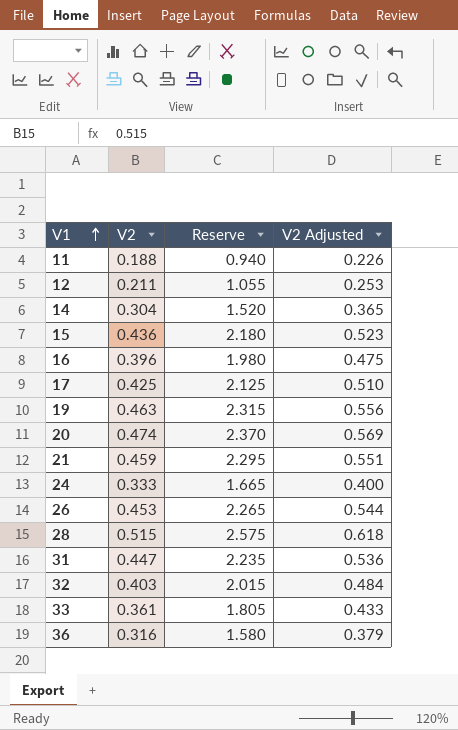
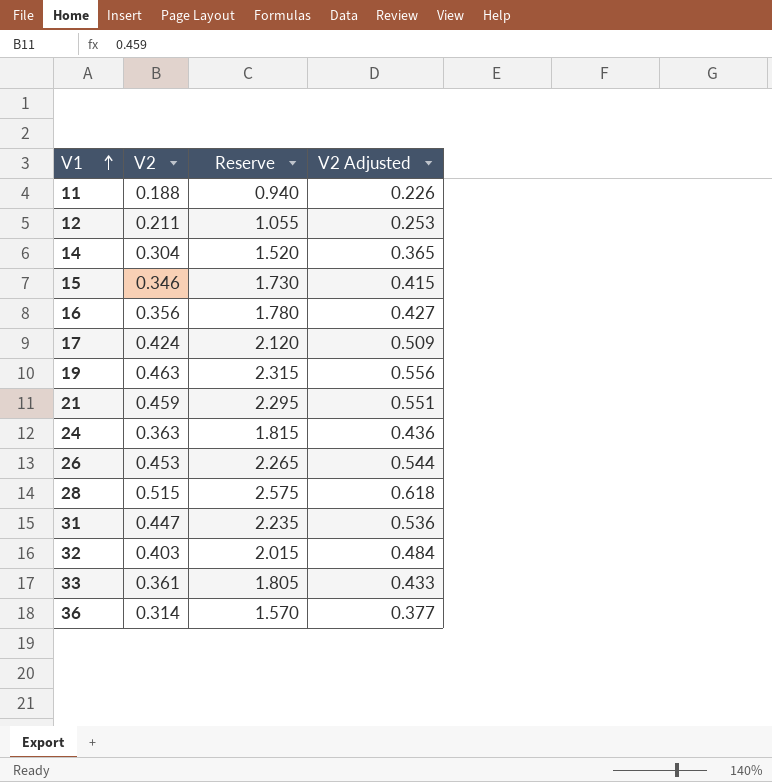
row 20: 0.474 | 2.370 | 0.569 -> none
15 | V2: 0.436 -> 0.346
15 | Reserve: 2.180 -> 1.730
15 | V2 Adjusted: 0.523 -> 0.415
16 | V2: 0.396 -> 0.356
16 | Reserve: 1.980 -> 1.780
16 | V2 Adjusted: 0.475 -> 0.427
17 | V2: 0.425 -> 0.424
17 | Reserve: 2.125 -> 2.120
17 | V2 Adjusted: 0.510 -> 0.509
24 | V2: 0.333 -> 0.363
24 | Reserve: 1.665 -> 1.815
24 | V2 Adjusted: 0.400 -> 0.436
36 | V2: 0.316 -> 0.314
36 | Reserve: 1.580 -> 1.570
36 | V2 Adjusted: 0.379 -> 0.377

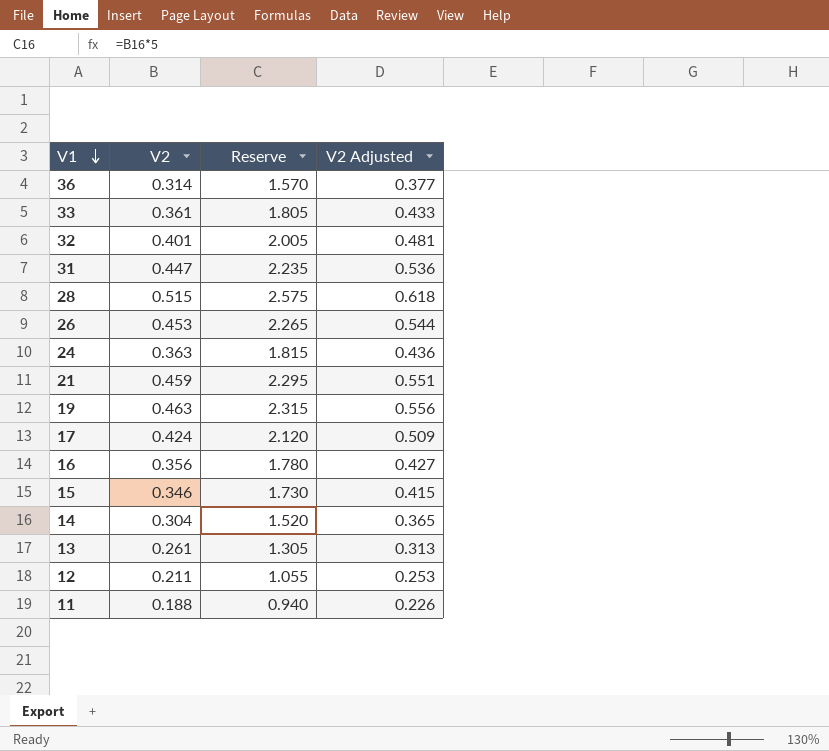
row order: V1 ascending -> V1 descending
32 | V2: 0.403 -> 0.401
32 | Reserve: 2.015 -> 2.005
32 | V2 Adjusted: 0.484 -> 0.481
row 13: none -> 0.261 | 1.305 | 0.313

